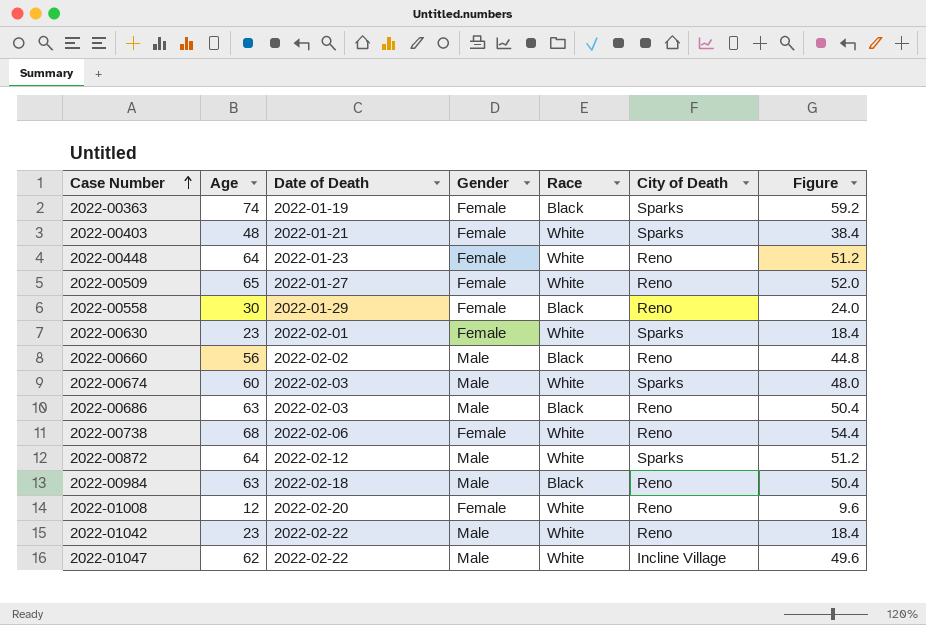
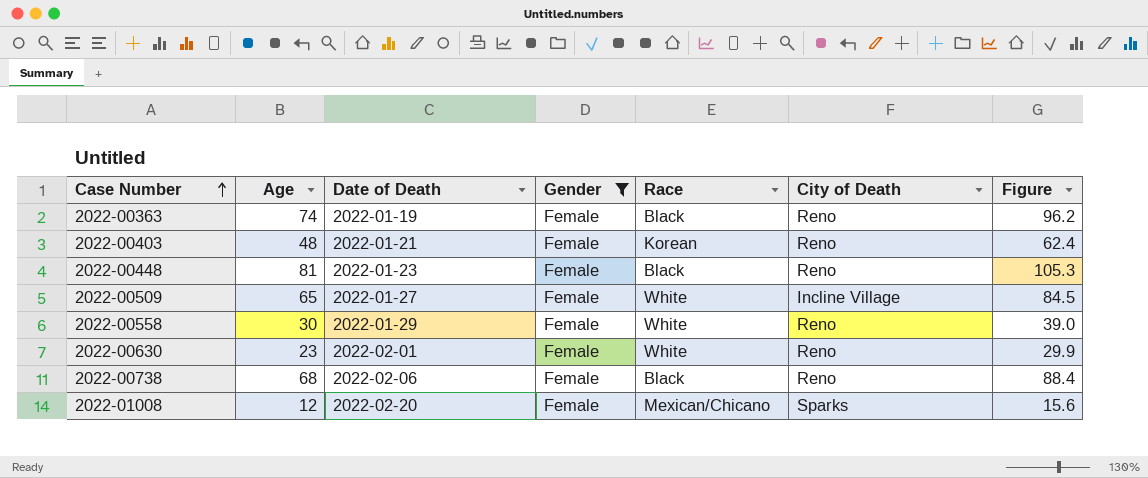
filter: none -> Gender = Female
column Figure | formula: [Age] * 0.8 -> [Age] * 1.3
2022-00363 | City of Death: Sparks -> Reno
2022-00403 | Race: White -> Korean
2022-00403 | City of Death: Sparks -> Reno
2022-00448 | Age: 64 -> 81
2022-00448 | Race: White -> Black
2022-00509 | City of Death: Reno -> Incline Village
2022-00558 | Race: Black -> White
2022-00630 | City of Death: Sparks -> Reno
2022-00738 | Race: White -> Black
2022-01008 | Race: White -> Mexican/Chicano
2022-01008 | City of Death: Reno -> Sparks

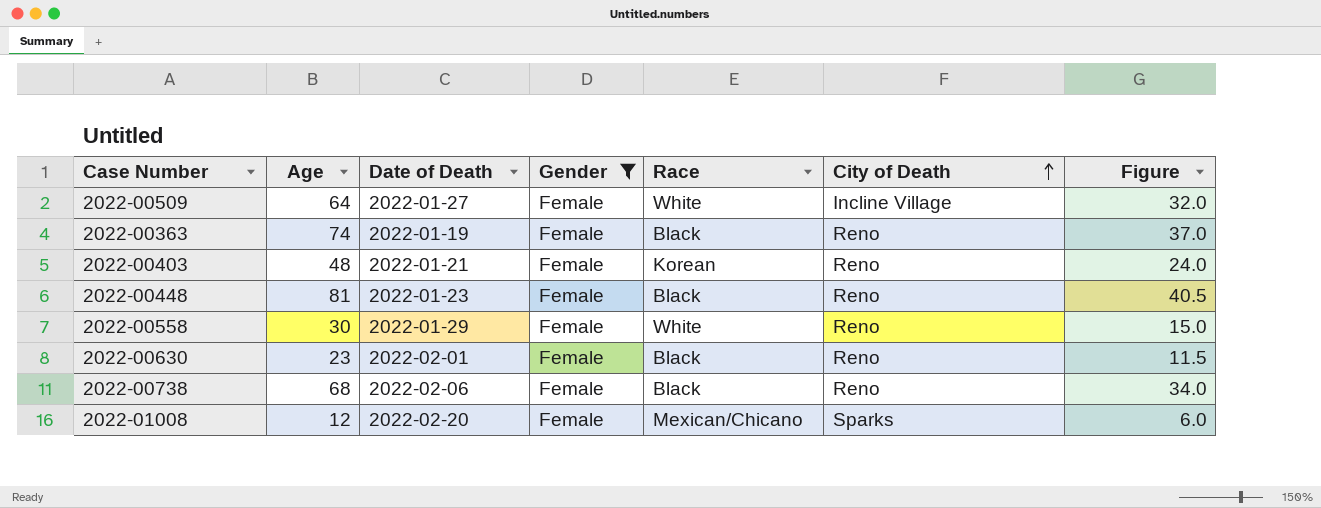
row order: Case Number ascending -> City of Death ascending
column Figure | formula: [Age] * 1.3 -> [Age] * 0.5
2022-00509 | Age: 65 -> 64
2022-00630 | Race: White -> Black

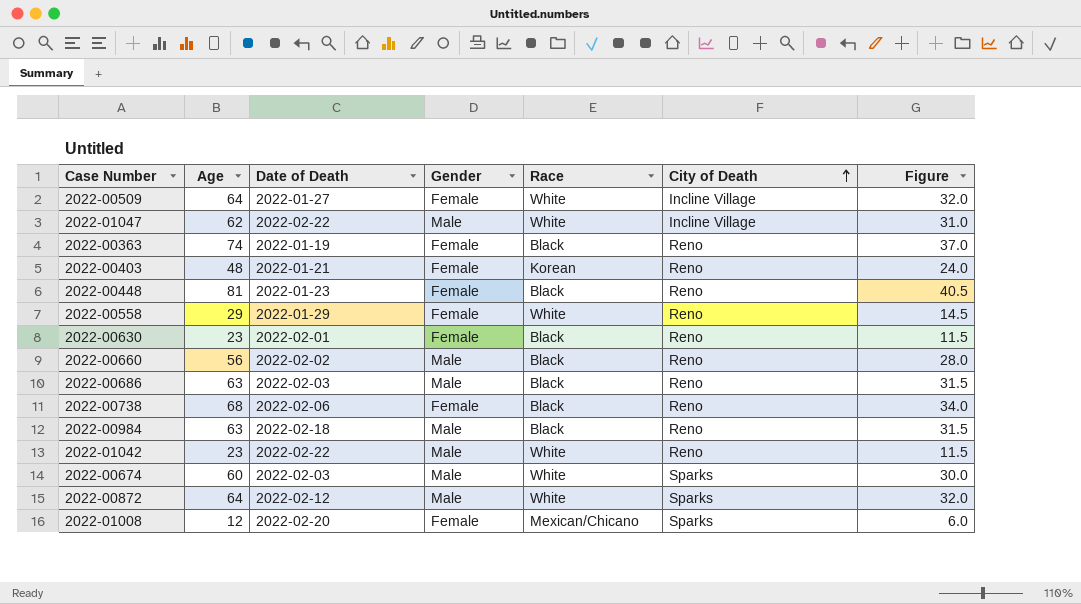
filter: Gender = Female -> none
2022-00558 | Age: 30 -> 29
2022-00558 | Figure: 15.0 -> 14.5

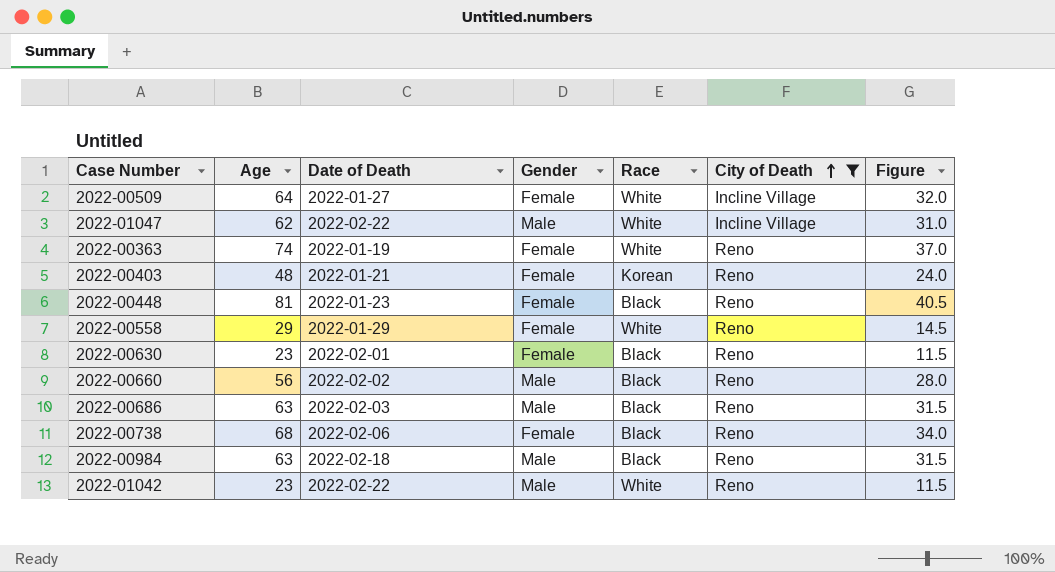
filter: none -> City of Death != Sparks
2022-00363 | Race: Black -> White

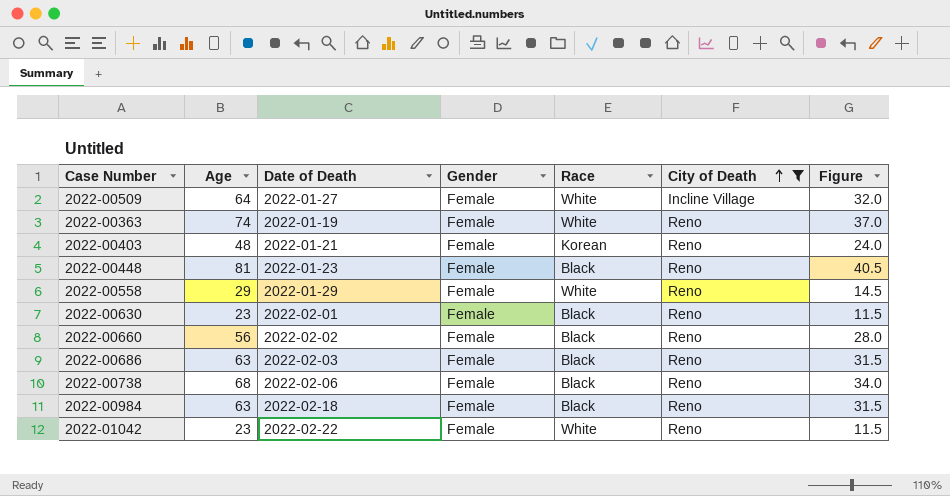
row 2022-01047: 62 | 2022-02-22 | Male | White | Incline Village | 31.0 -> none
2022-00660 | Gender: Male -> Female
2022-00686 | Gender: Male -> Female
2022-00984 | Gender: Male -> Female
2022-01042 | Gender: Male -> Female

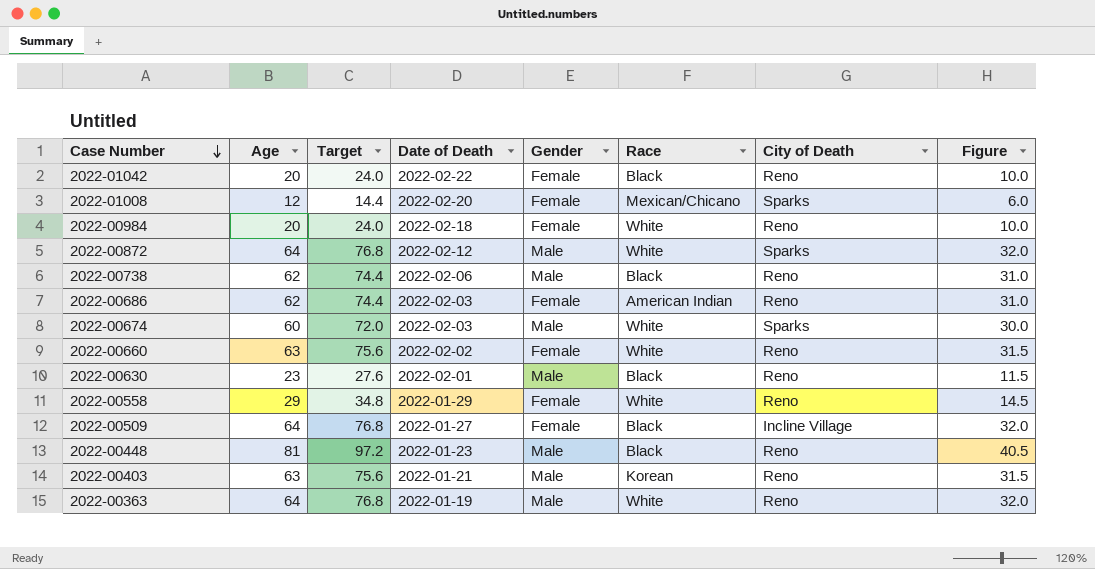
filter: City of Death != Sparks -> none
row order: City of Death ascending -> Case Number descending
column Target | formula: none -> [Age] * 1.2
2022-01042 | Age: 23 -> 20
2022-01042 | Race: White -> Black
2022-01042 | Figure: 11.5 -> 10.0
2022-00984 | Age: 63 -> 20
2022-00984 | Race: Black -> White
2022-00984 | Figure: 31.5 -> 10.0
2022-00738 | Age: 68 -> 62
2022-00738 | Gender: Female -> Male
2022-00738 | Figure: 34.0 -> 31.0
2022-00686 | Age: 63 -> 62
2022-00686 | Race: Black -> American Indian
2022-00686 | Figure: 31.5 -> 31.0
2022-00660 | Age: 56 -> 63
2022-00660 | Race: Black -> White
2022-00660 | Figure: 28.0 -> 31.5
2022-00630 | Gender: Female -> Male
2022-00509 | Race: White -> Black
2022-00448 | Gender: Female -> Male
2022-00403 | Age: 48 -> 63
2022-00403 | Gender: Female -> Male
2022-00403 | Figure: 24.0 -> 31.5
2022-00363 | Age: 74 -> 64
2022-00363 | Gender: Female -> Male
2022-00363 | Figure: 37.0 -> 32.0

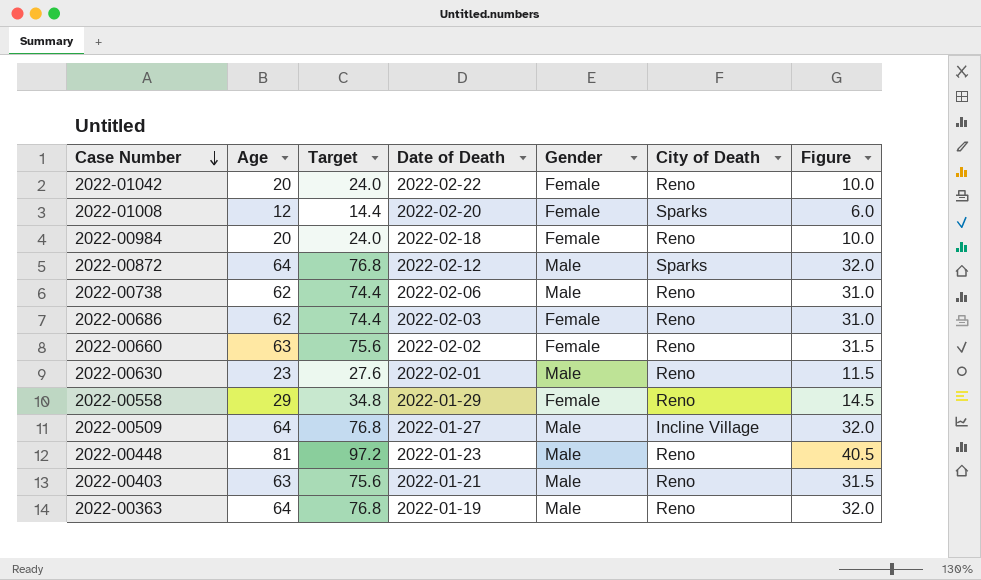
column Race | position: 6 -> none
row 2022-00674: 60 | 72.0 | 2022-02-03 | Male | White | Sparks | 30.0 -> none
2022-00509 | Gender: Female -> Male

